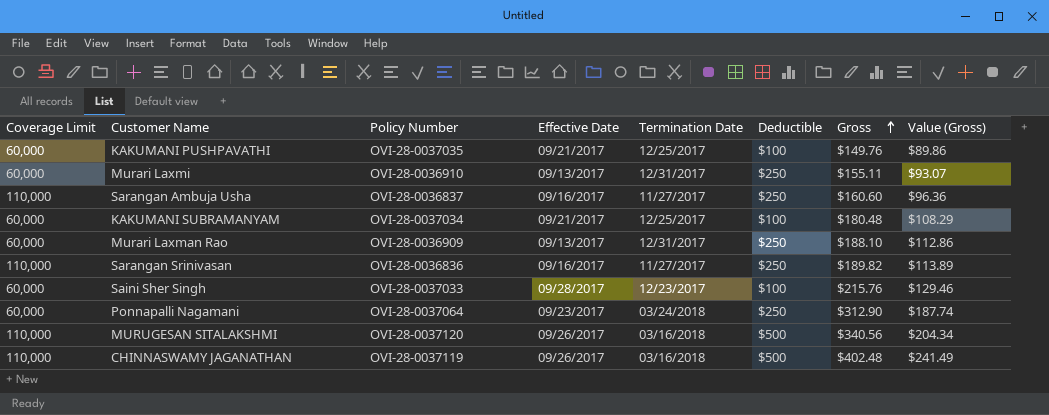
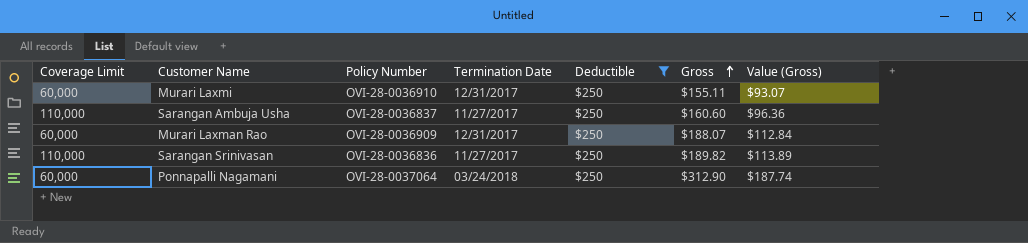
filter: none -> Deductible = $250
column Effective Date | position: 4 -> none
Murari Laxman Rao | Gross: $188.10 -> $188.07
Murari Laxman Rao | Value (Gross): $112.86 -> $112.84

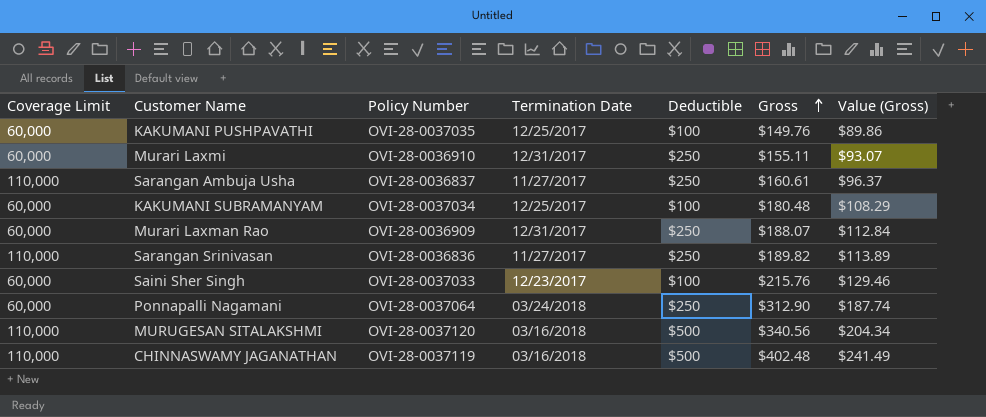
filter: Deductible = $250 -> none
Sarangan Ambuja Usha | Gross: $160.60 -> $160.61
Sarangan Ambuja Usha | Value (Gross): $96.36 -> $96.37

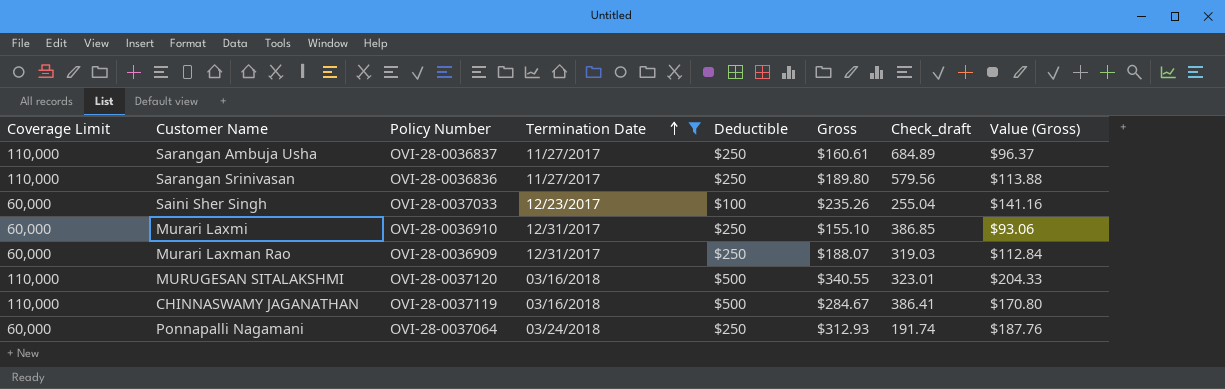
filter: none -> Termination Date != 12/25/2017
row order: Gross ascending -> Termination Date ascending
column Check_draft | formula: none -> [Coverage Limit] / [Gross]
Sarangan Srinivasan | Gross: $189.82 -> $189.80
Sarangan Srinivasan | Value (Gross): $113.89 -> $113.88
Saini Sher Singh | Gross: $215.76 -> $235.26
Saini Sher Singh | Value (Gross): $129.46 -> $141.16
Murari Laxmi | Gross: $155.11 -> $155.10
Murari Laxmi | Value (Gross): $93.07 -> $93.06
MURUGESAN SITALAKSHMI | Gross: $340.56 -> $340.55
MURUGESAN SITALAKSHMI | Value (Gross): $204.34 -> $204.33
CHINNASWAMY JAGANATHAN | Gross: $402.48 -> $284.67
CHINNASWAMY JAGANATHAN | Value (Gross): $241.49 -> $170.80
Ponnapalli Nagamani | Gross: $312.90 -> $312.93
Ponnapalli Nagamani | Value (Gross): $187.74 -> $187.76

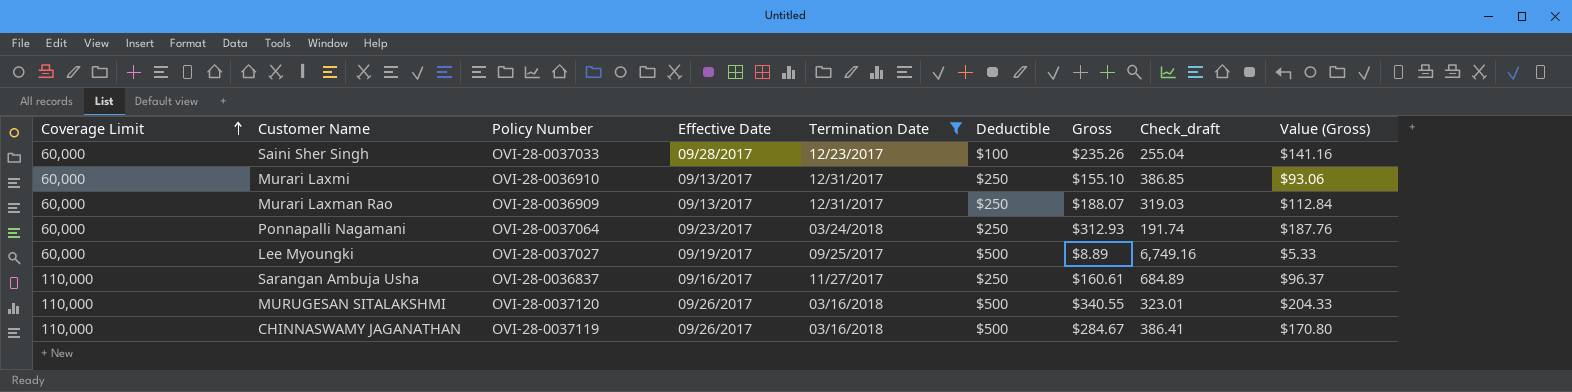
row order: Termination Date ascending -> Coverage Limit ascending
column Effective Date | position: none -> 4
row Sarangan Srinivasan: 110,000 | OVI-28-0036836 | 11/27/2017 | $250 | $189.80 | 579.56 | $113.88 -> none
row Lee Myoungki: none -> 60,000 | OVI-28-0037027 | 09/19/2017 | 09/25/2017 | $500 | $8.89 | 6,749.16 | $5.33

